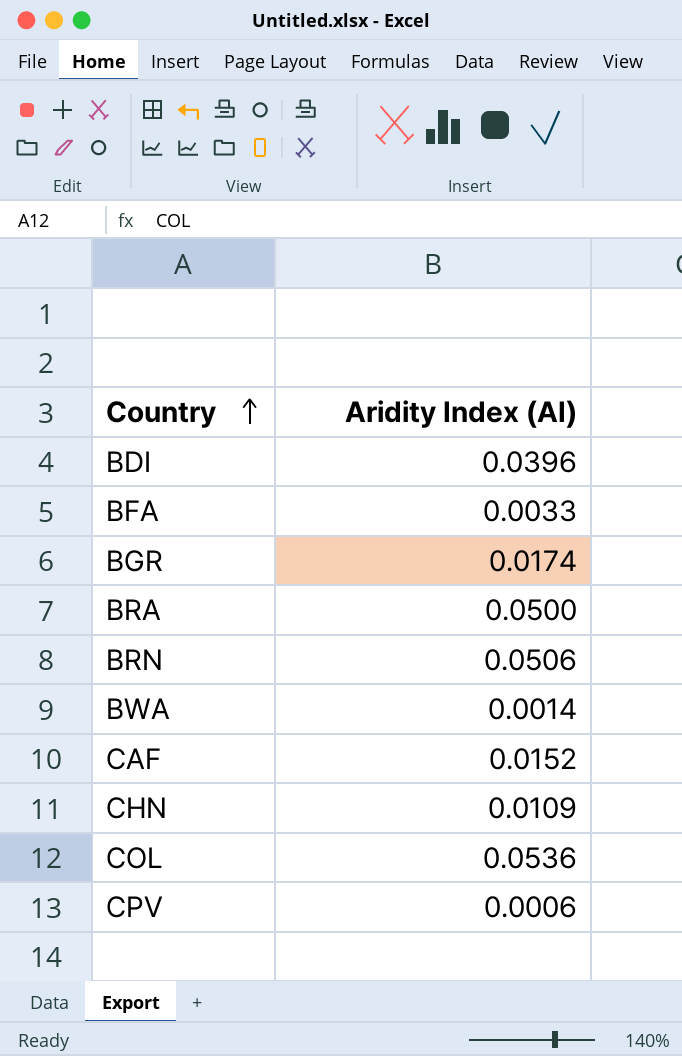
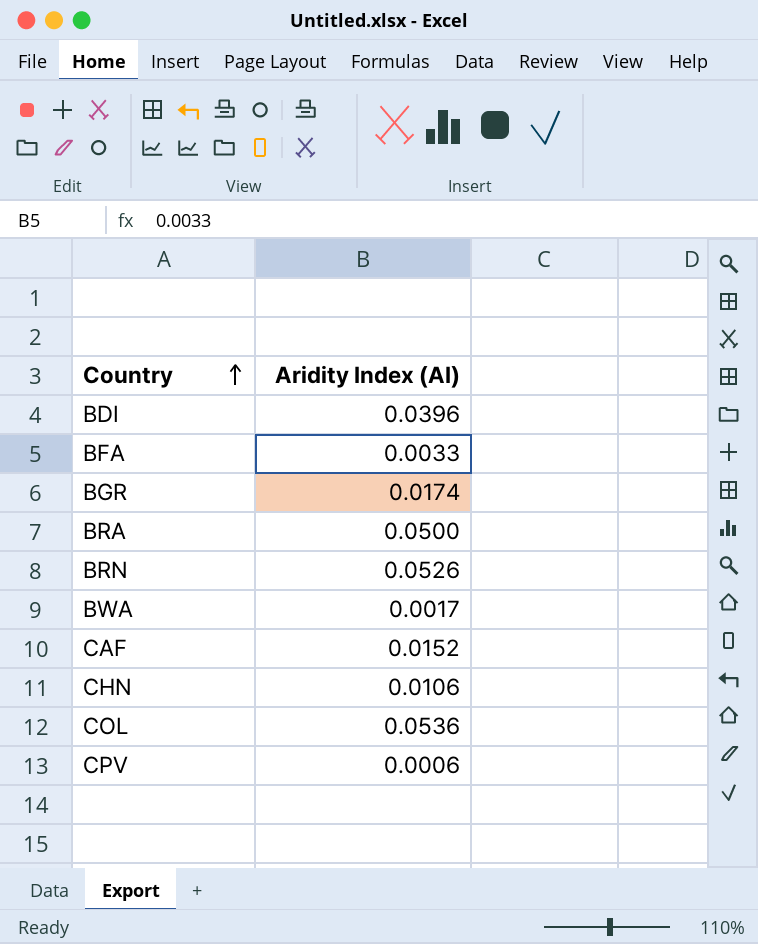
BRN | Aridity Index (AI): 0.0506 -> 0.0526
BWA | Aridity Index (AI): 0.0014 -> 0.0017
CHN | Aridity Index (AI): 0.0109 -> 0.0106

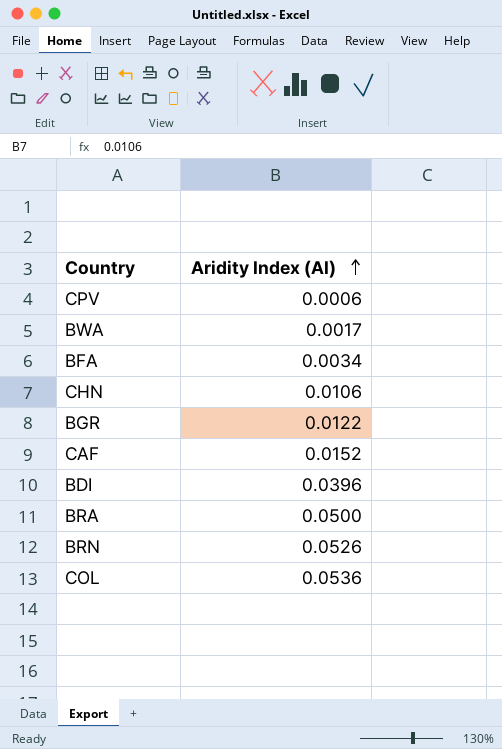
row order: Country ascending -> Aridity Index (AI) ascending
BFA | Aridity Index (AI): 0.0033 -> 0.0034
BGR | Aridity Index (AI): 0.0174 -> 0.0122

